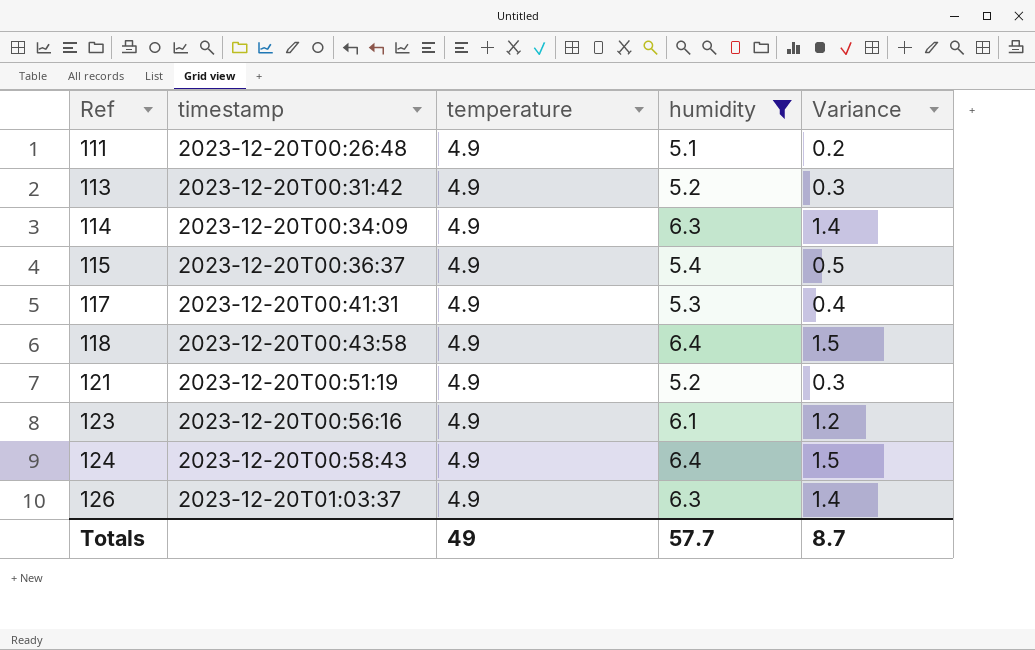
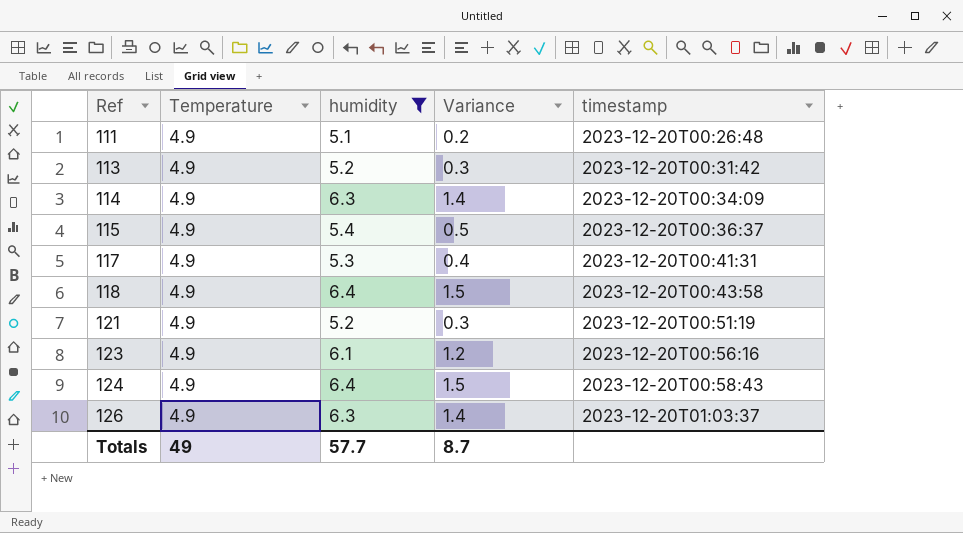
column name: temperature -> Temperature
column timestamp | position: 2 -> 5

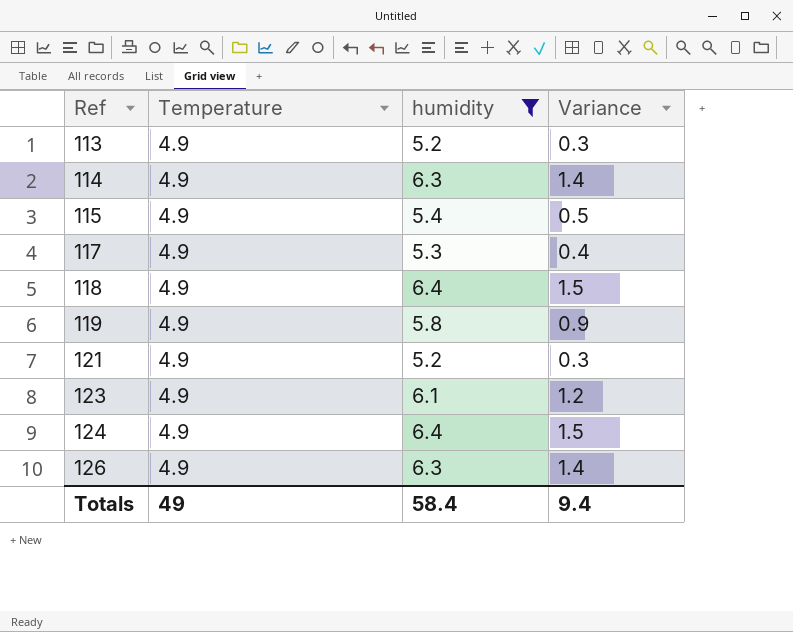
column timestamp | position: 5 -> none
row 111: 4.9 | 5.1 | 0.2 | 2023-12-20T00:26:48 -> none
row 119: none -> 4.9 | 5.8 | 0.9
Totals | humidity: 57.7 -> 58.4
Totals | Variance: 8.7 -> 9.4

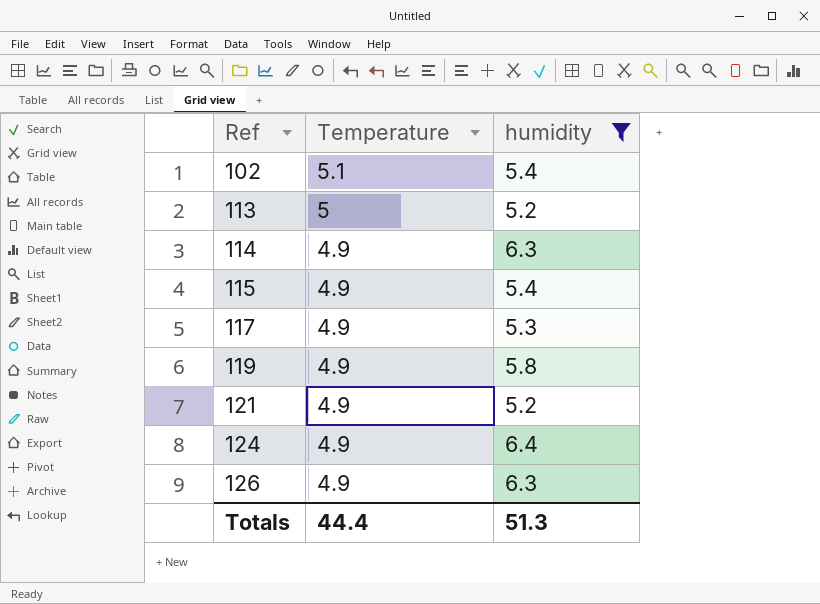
column Variance | formula: [humidity] - [Temperature] -> none
row 118: 4.9 | 6.4 | 1.5 -> none
row 123: 4.9 | 6.1 | 1.2 -> none
row 102: none -> 5.1 | 5.4
113 | Temperature: 4.9 -> 5
Totals | Temperature: 49 -> 44.4
Totals | humidity: 58.4 -> 51.3

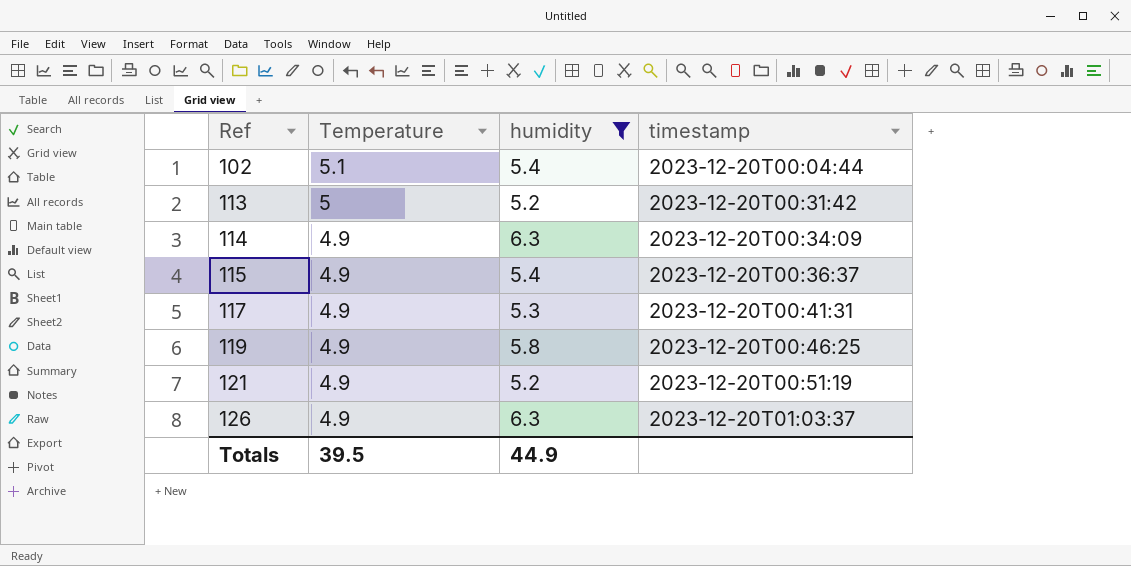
column timestamp | position: none -> 4
row 124: 4.9 | 6.4 -> none
Totals | Temperature: 44.4 -> 39.5
Totals | humidity: 51.3 -> 44.9

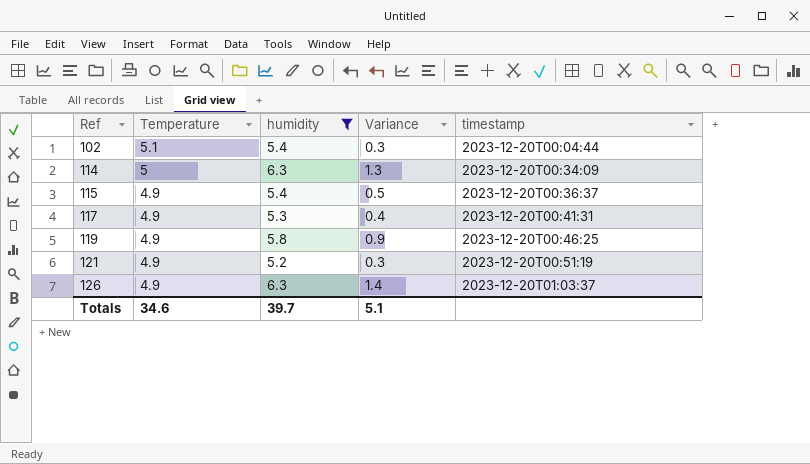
column Variance | formula: none -> [humidity] - [Temperature]
row 113: 5 | 5.2 | 2023-12-20T00:31:42 -> none
114 | Temperature: 4.9 -> 5
Totals | Temperature: 39.5 -> 34.6
Totals | humidity: 44.9 -> 39.7

